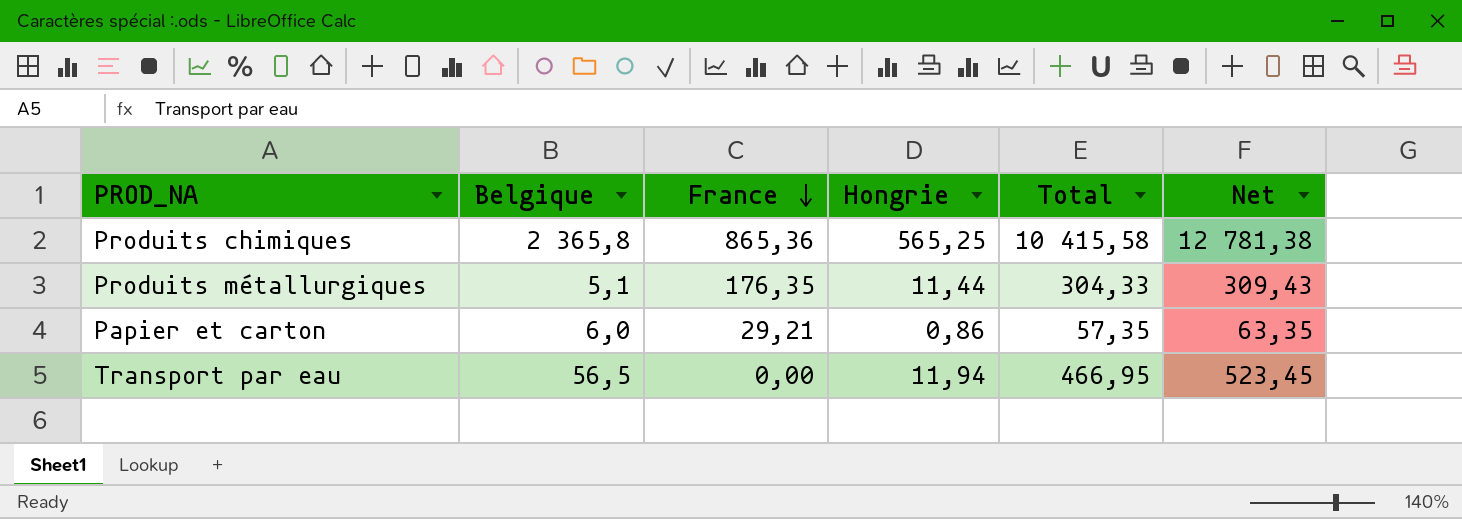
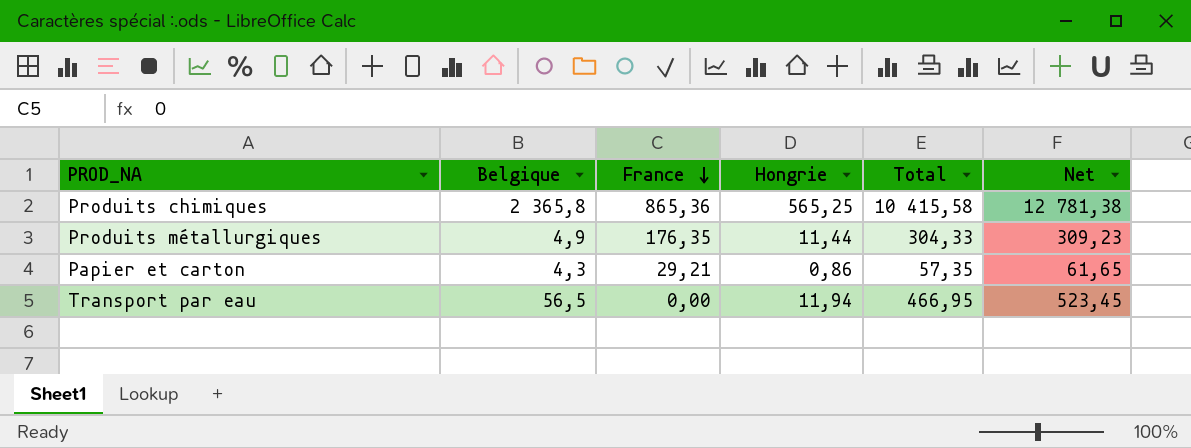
Produits métallurgiques | Belgique: 5,1 -> 4,9
Produits métallurgiques | Net: 309,43 -> 309,23
Papier et carton | Belgique: 6,0 -> 4,3
Papier et carton | Net: 63,35 -> 61,65

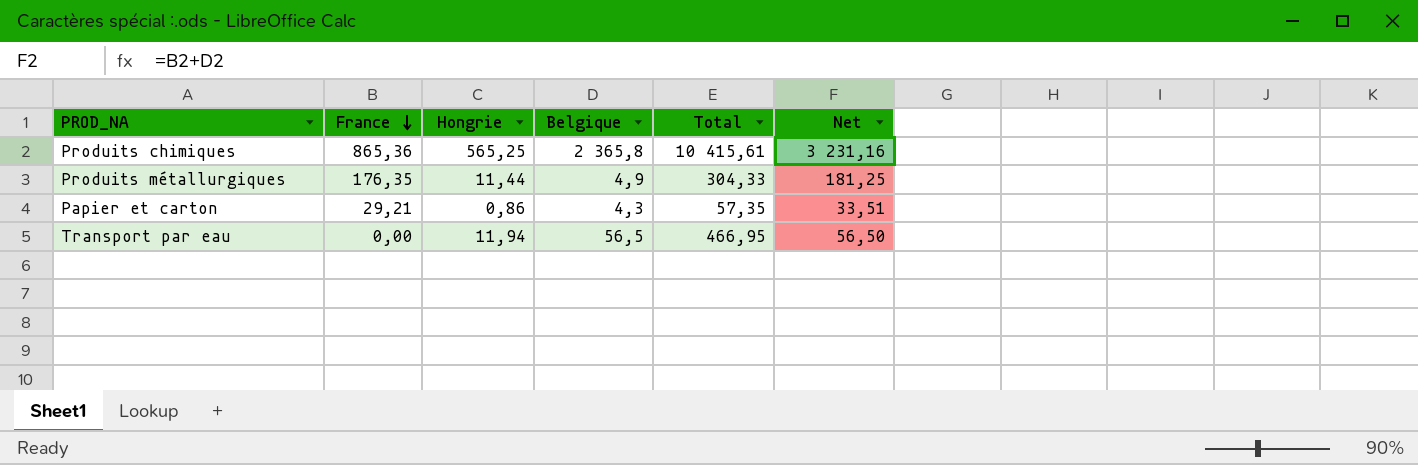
column Belgique | position: 2 -> 4
column Net | formula: [Belgique] + [Total] -> [France] + [Belgique]
Produits chimiques | Total: 10 415,58 -> 10 415,61

